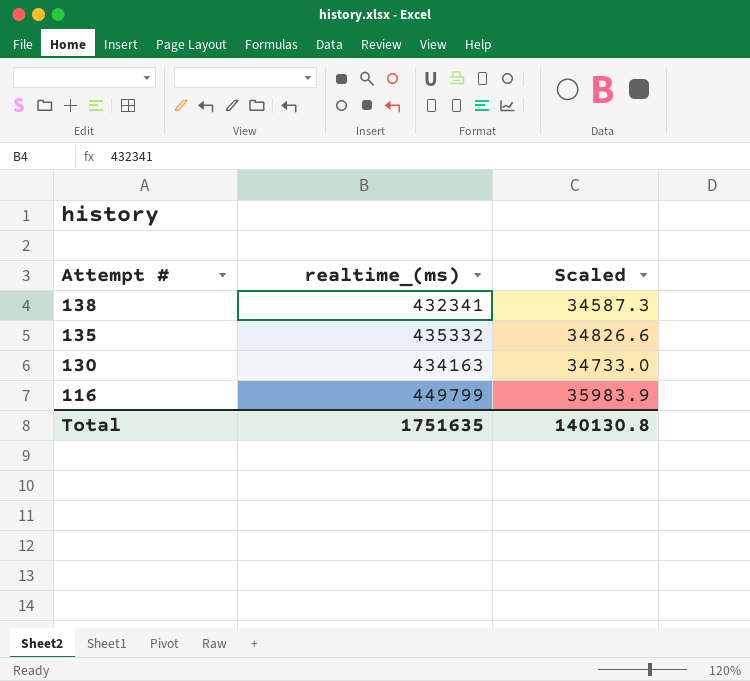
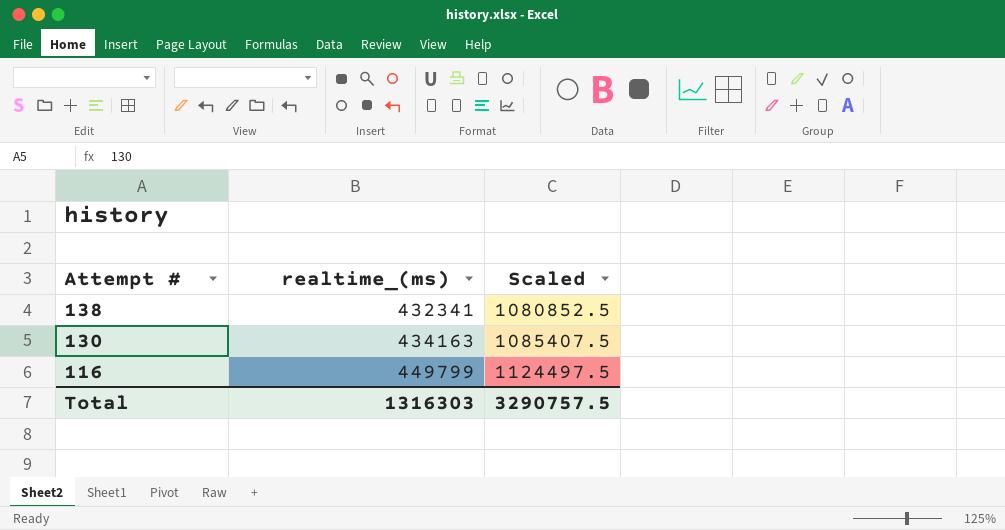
column Scaled | formula: [realtime_(ms)] * 0.08 -> [realtime_(ms)] * 2.5
row 135: 435332 | 34826.6 -> none
Total | realtime_(ms): 1751635 -> 1316303
Total | Scaled: 140130.8 -> 3290757.5

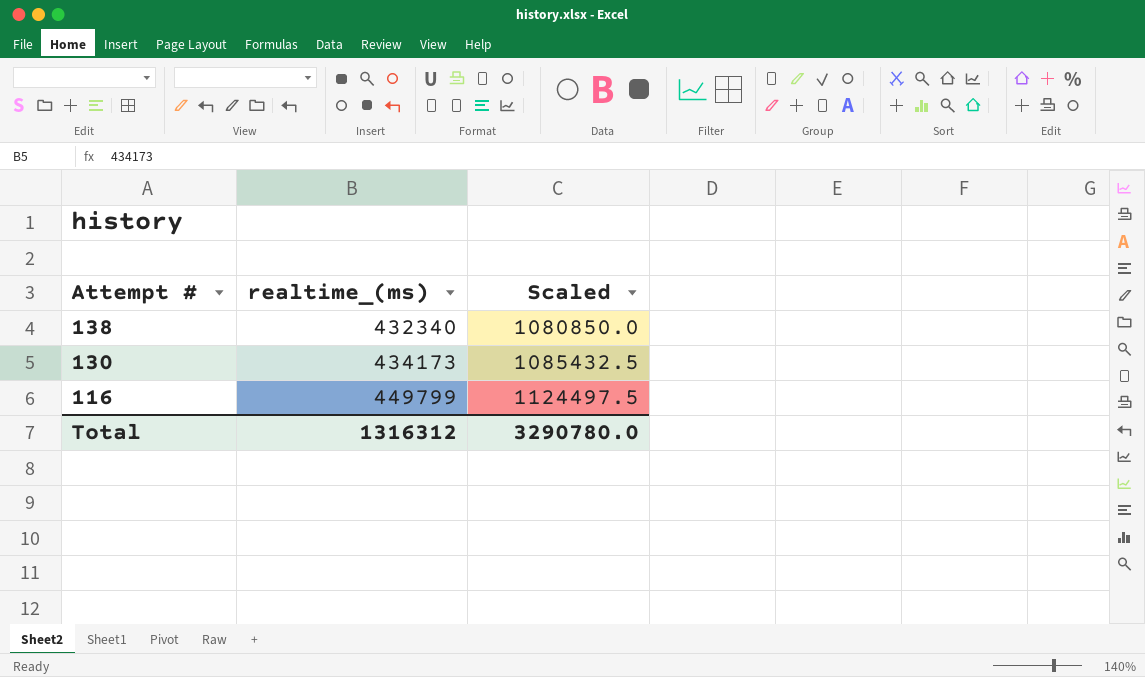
138 | realtime_(ms): 432341 -> 432340
138 | Scaled: 1080852.5 -> 1080850.0
130 | realtime_(ms): 434163 -> 434173
130 | Scaled: 1085407.5 -> 1085432.5
Total | realtime_(ms): 1316303 -> 1316312
Total | Scaled: 3290757.5 -> 3290780.0

